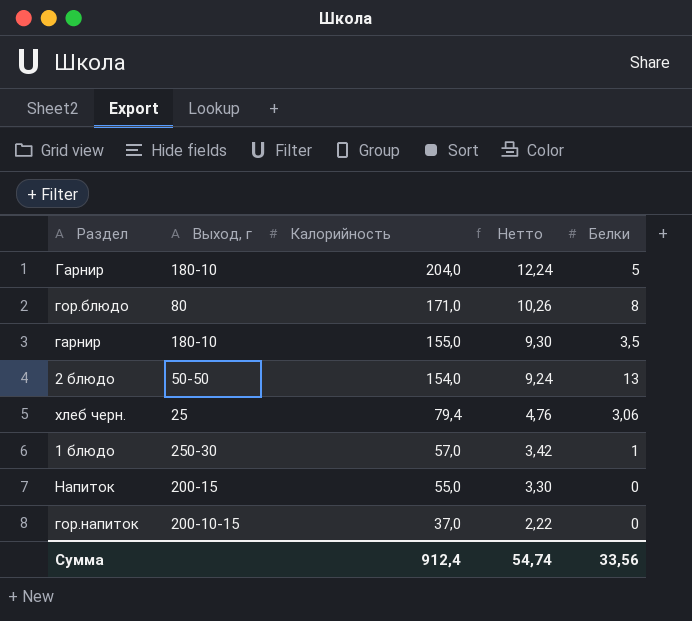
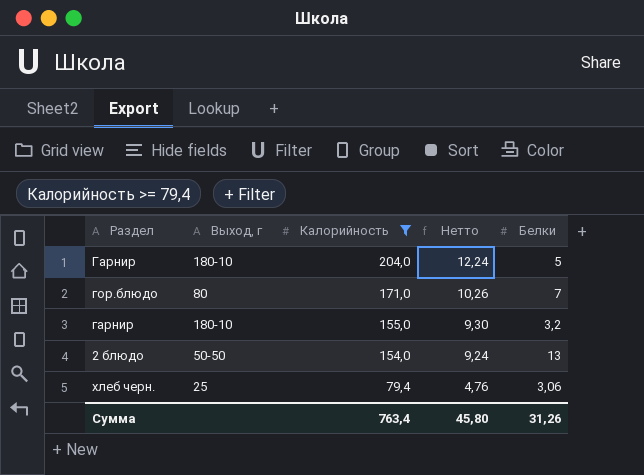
filter: none -> Калорийность >= 79,4
гор.блюдо | Белки: 8 -> 7
гарнир | Белки: 3,5 -> 3,2
Сумма | Калорийность: 912,4 -> 763,4
Сумма | Нетто: 54,74 -> 45,80
Сумма | Белки: 33,56 -> 31,26

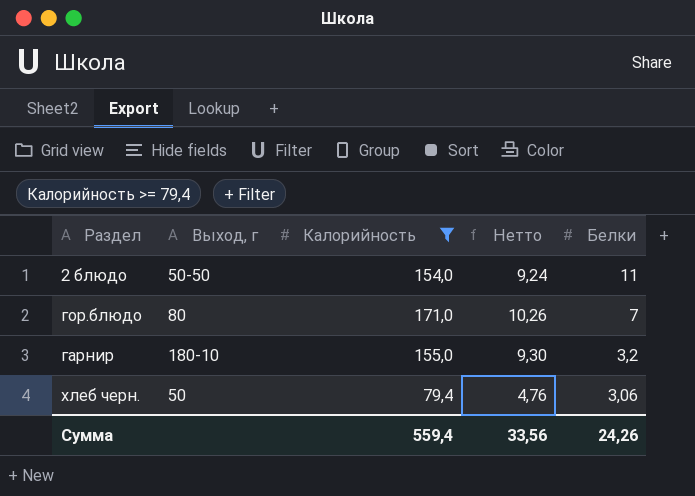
row order: Калорийность descending -> Белки descending
row Гарнир: 180-10 | 204,0 | 12,24 | 5 -> none
2 блюдо | Белки: 13 -> 11
хлеб черн. | Выход, г: 25 -> 50
Сумма | Калорийность: 763,4 -> 559,4
Сумма | Нетто: 45,80 -> 33,56
Сумма | Белки: 31,26 -> 24,26

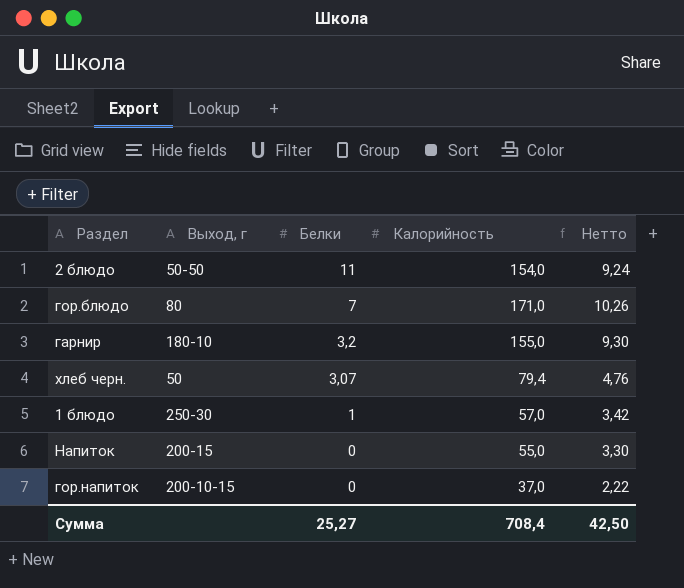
filter: Калорийность >= 79,4 -> none
column Белки | position: 5 -> 3
хлеб черн. | Белки: 3,06 -> 3,07
Сумма | Белки: 24,26 -> 25,27
Сумма | Калорийность: 559,4 -> 708,4
Сумма | Нетто: 33,56 -> 42,50

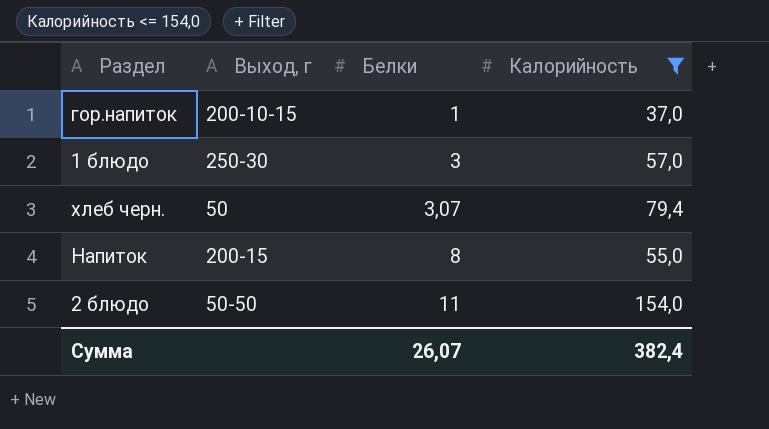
filter: none -> Калорийность <= 154,0
row order: Белки descending -> Белки ascending
column Нетто | formula: [Калорийность] * 0,06 -> none
гор.напиток | Белки: 0 -> 1
1 блюдо | Белки: 1 -> 3
Напиток | Белки: 0 -> 8
Сумма | Белки: 25,27 -> 26,07
Сумма | Калорийность: 708,4 -> 382,4

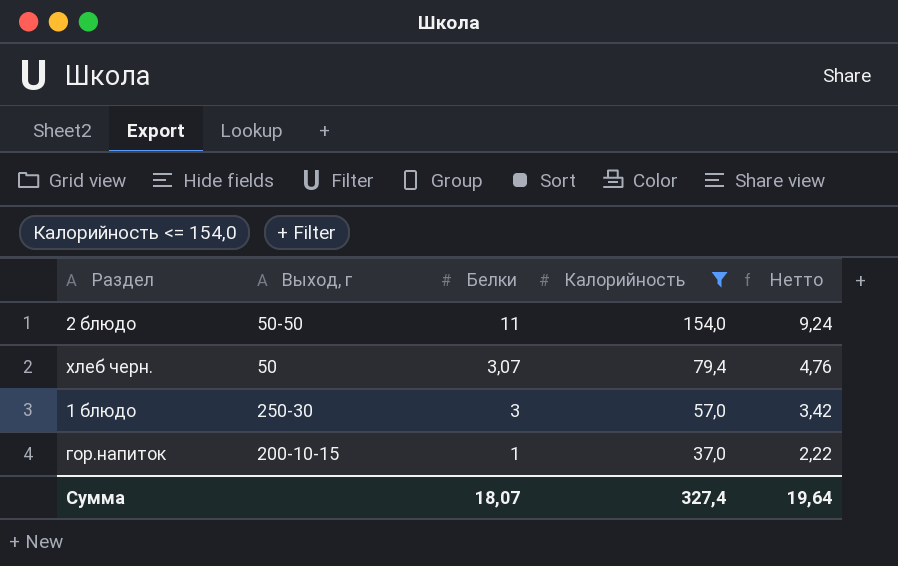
row order: Белки ascending -> Белки descending
column Нетто | formula: none -> [Калорийность] * 0,06
row Напиток: 200-15 | 8 | 55,0 -> none
Сумма | Белки: 26,07 -> 18,07
Сумма | Калорийность: 382,4 -> 327,4

